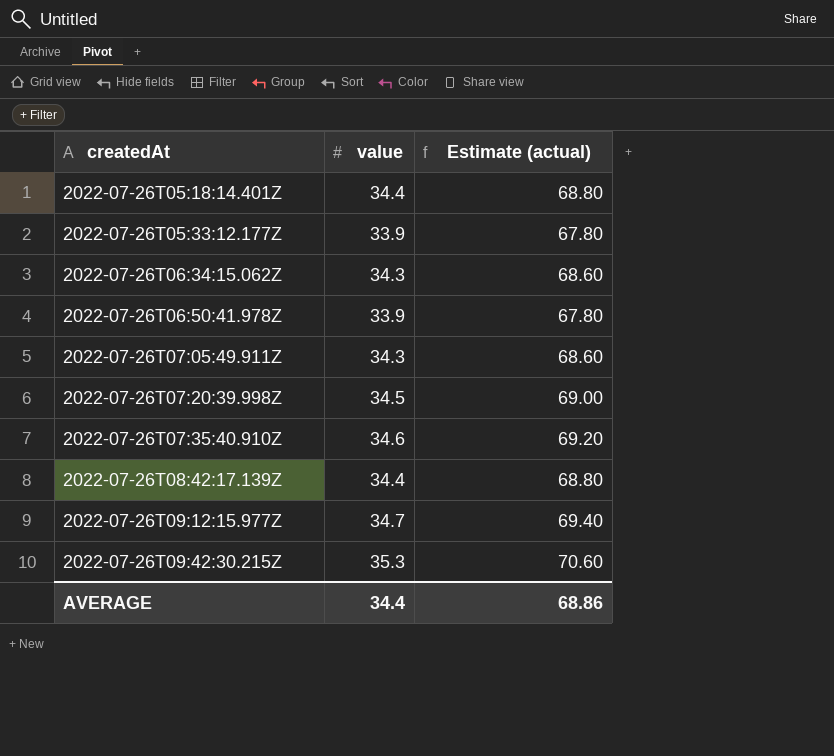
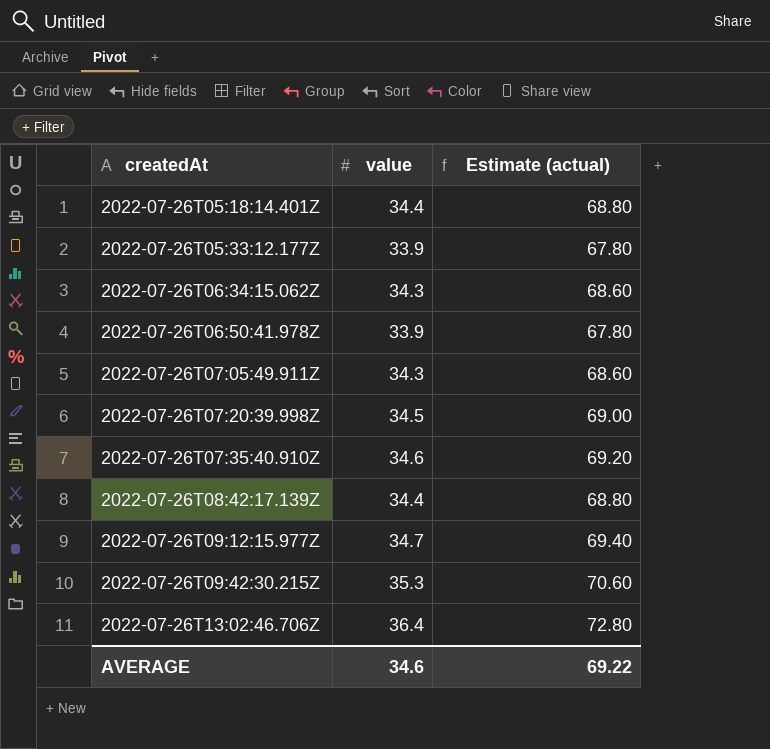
row 2022-07-26T13:02:46.706Z: none -> 36.4 | 72.80
AVERAGE | value: 34.4 -> 34.6
AVERAGE | Estimate (actual): 68.86 -> 69.22

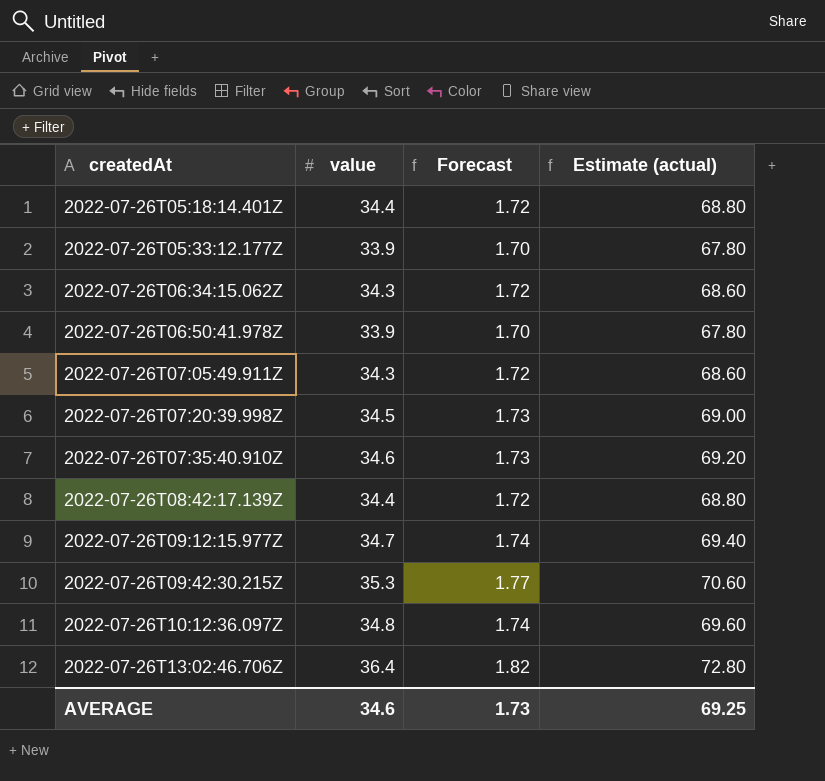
column Forecast | formula: none -> [value] * 0.05
row 2022-07-26T10:12:36.097Z: none -> 34.8 | 1.74 | 69.60
AVERAGE | Estimate (actual): 69.22 -> 69.25

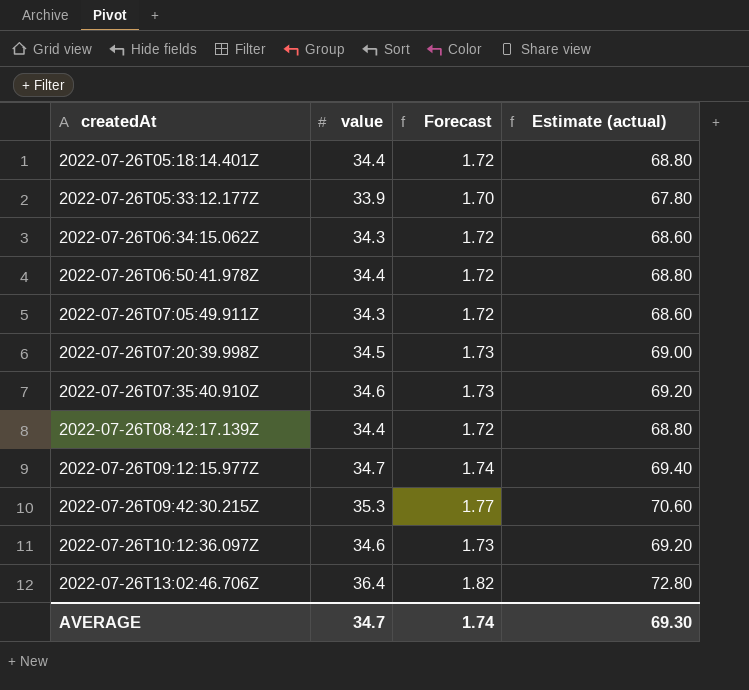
2022-07-26T06:50:41.978Z | value: 33.9 -> 34.4
2022-07-26T06:50:41.978Z | Forecast: 1.70 -> 1.72
2022-07-26T06:50:41.978Z | Estimate (actual): 67.80 -> 68.80
2022-07-26T10:12:36.097Z | value: 34.8 -> 34.6
2022-07-26T10:12:36.097Z | Forecast: 1.74 -> 1.73
2022-07-26T10:12:36.097Z | Estimate (actual): 69.60 -> 69.20
AVERAGE | value: 34.6 -> 34.7
AVERAGE | Forecast: 1.73 -> 1.74
AVERAGE | Estimate (actual): 69.25 -> 69.30

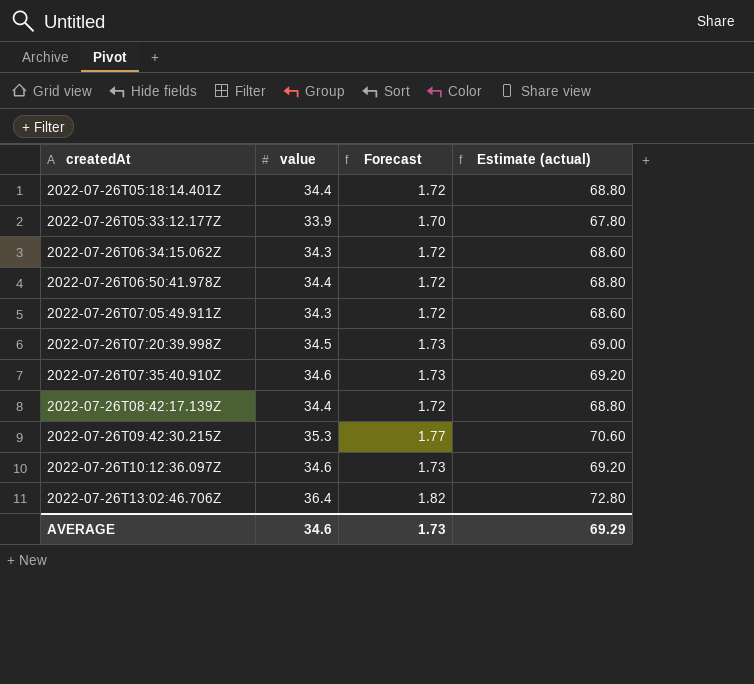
row 2022-07-26T09:12:15.977Z: 34.7 | 1.74 | 69.40 -> none
AVERAGE | value: 34.7 -> 34.6
AVERAGE | Forecast: 1.74 -> 1.73
AVERAGE | Estimate (actual): 69.30 -> 69.29

